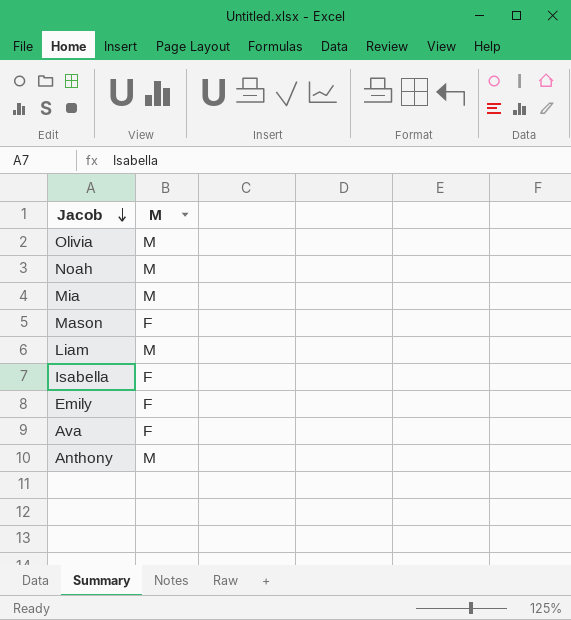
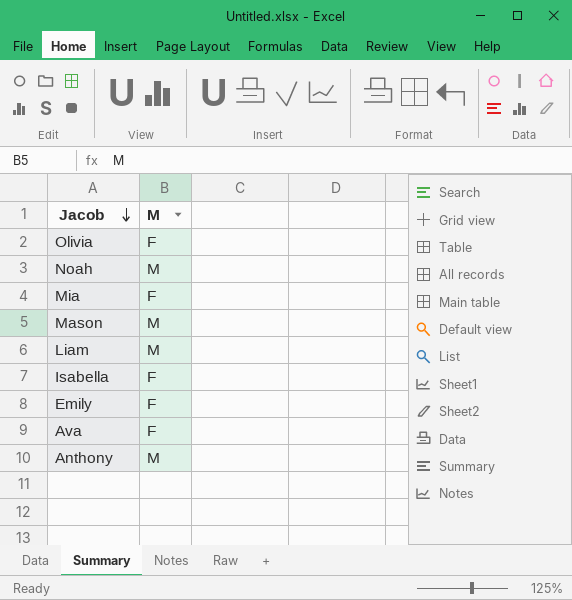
Olivia | M: M -> F
Mia | M: M -> F
Mason | M: F -> M

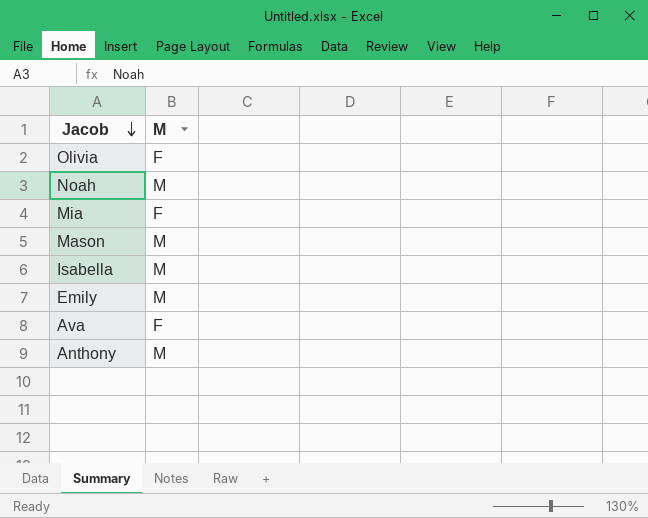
row Liam: M -> none
Isabella | M: F -> M
Emily | M: F -> M

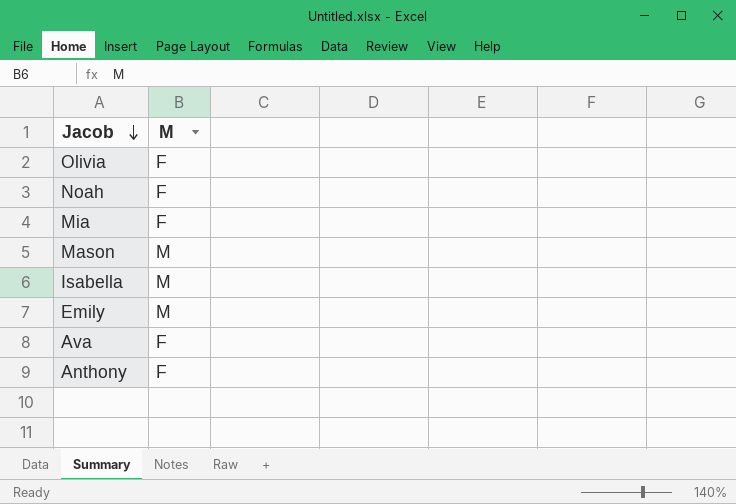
Noah | M: M -> F
Anthony | M: M -> F

